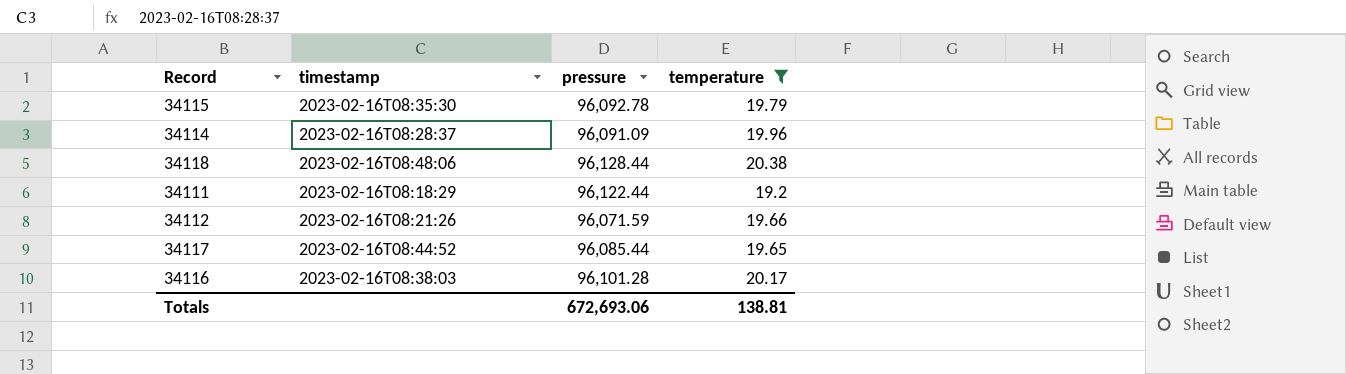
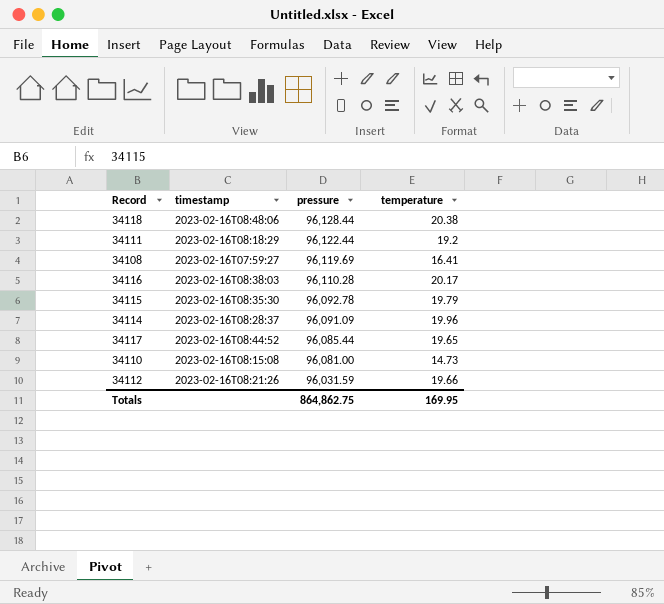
filter: temperature >= 19.2 -> none
row order: none -> pressure descending
34116 | pressure: 96,101.28 -> 96,110.28
34112 | pressure: 96,071.59 -> 96,031.59
Totals | pressure: 672,693.06 -> 864,862.75
Totals | temperature: 138.81 -> 169.95

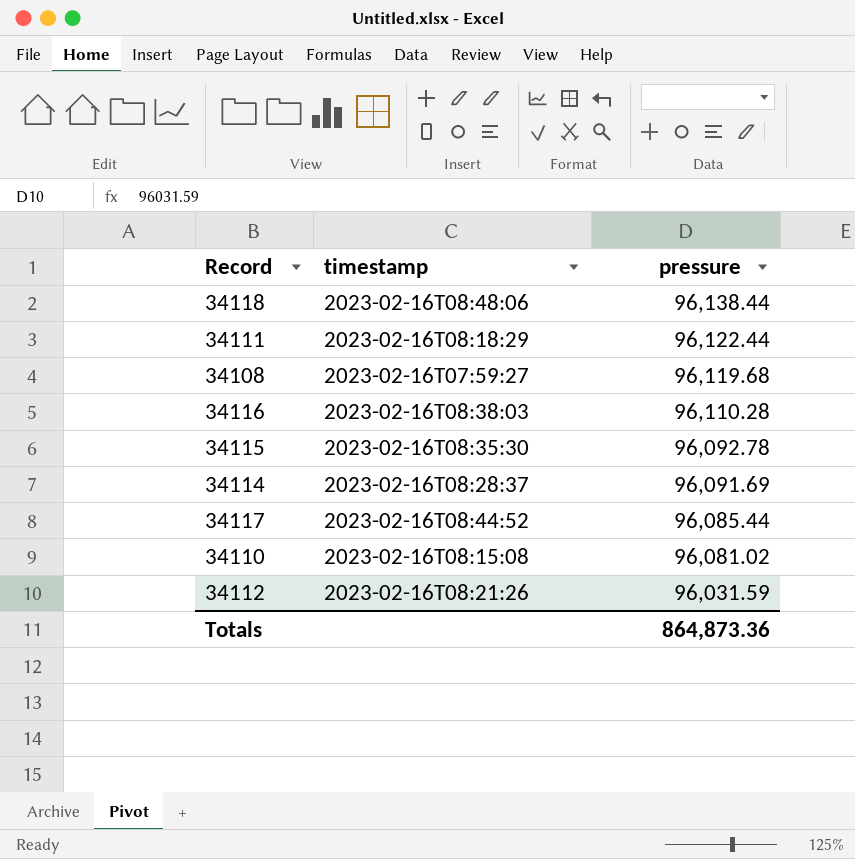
column temperature | position: 4 -> none
34118 | pressure: 96,128.44 -> 96,138.44
34108 | pressure: 96,119.69 -> 96,119.68
34114 | pressure: 96,091.09 -> 96,091.69
34110 | pressure: 96,081.00 -> 96,081.02
Totals | pressure: 864,862.75 -> 864,873.36

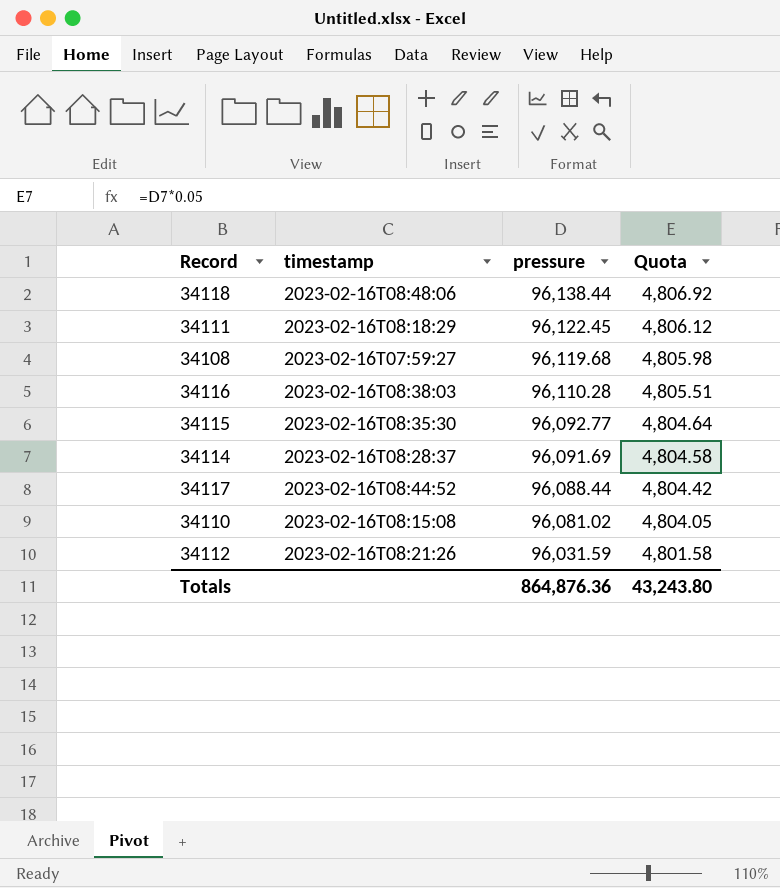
column Quota | formula: none -> [pressure] * 0.05
34111 | pressure: 96,122.44 -> 96,122.45
34115 | pressure: 96,092.78 -> 96,092.77
34117 | pressure: 96,085.44 -> 96,088.44
Totals | pressure: 864,873.36 -> 864,876.36

